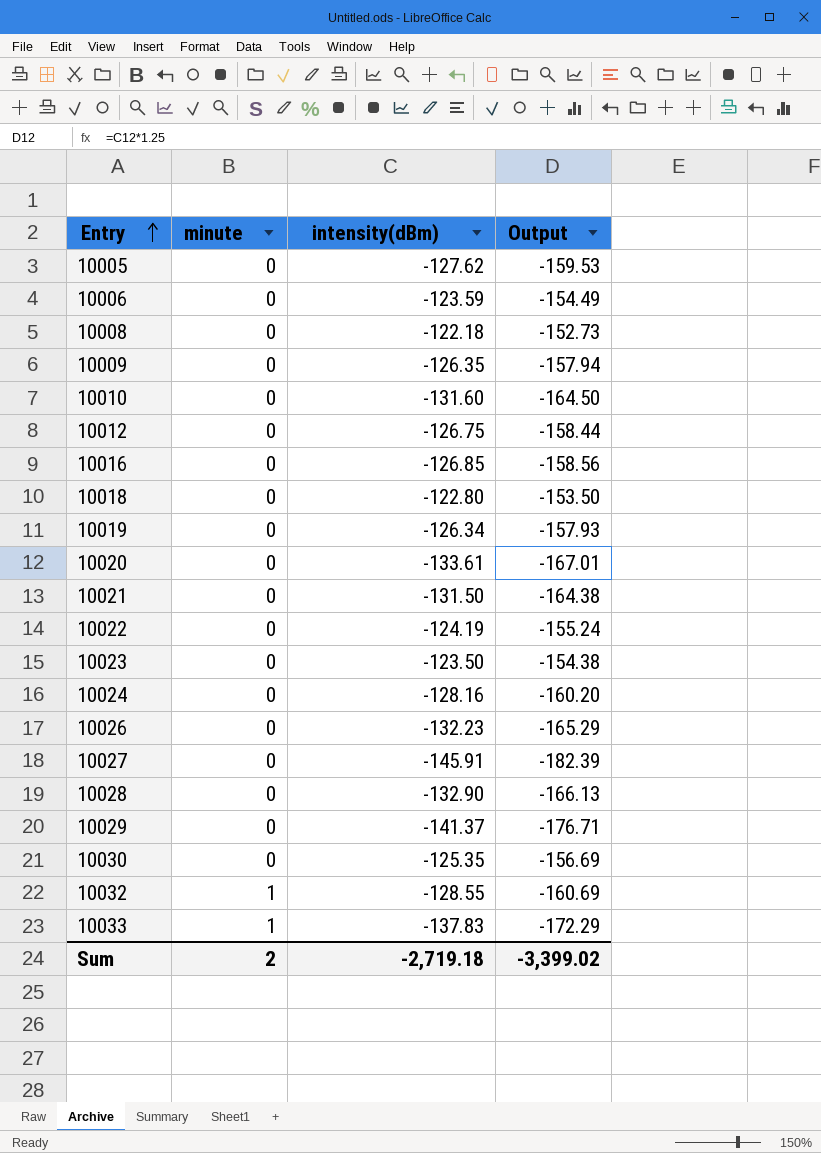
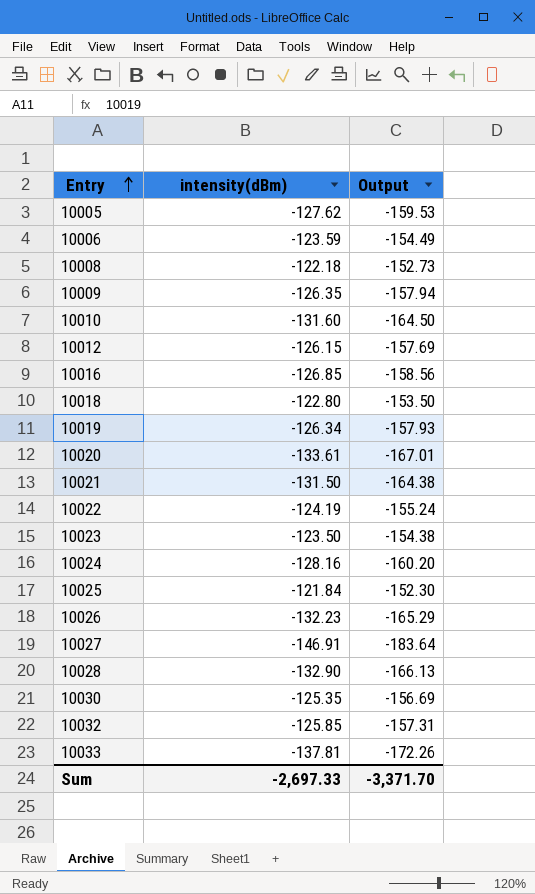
column minute | position: 2 -> none
row 10029: 0 | -141.37 | -176.71 -> none
10012 | intensity(dBm): -126.75 -> -126.15
10012 | Output: -158.44 -> -157.69
row 10025: none -> -121.84 | -152.30
10027 | intensity(dBm): -145.91 -> -146.91
10027 | Output: -182.39 -> -183.64
10032 | intensity(dBm): -128.55 -> -125.85
10032 | Output: -160.69 -> -157.31
10033 | intensity(dBm): -137.83 -> -137.81
10033 | Output: -172.29 -> -172.26
Sum | intensity(dBm): -2,719.18 -> -2,697.33
Sum | Output: -3,399.02 -> -3,371.70

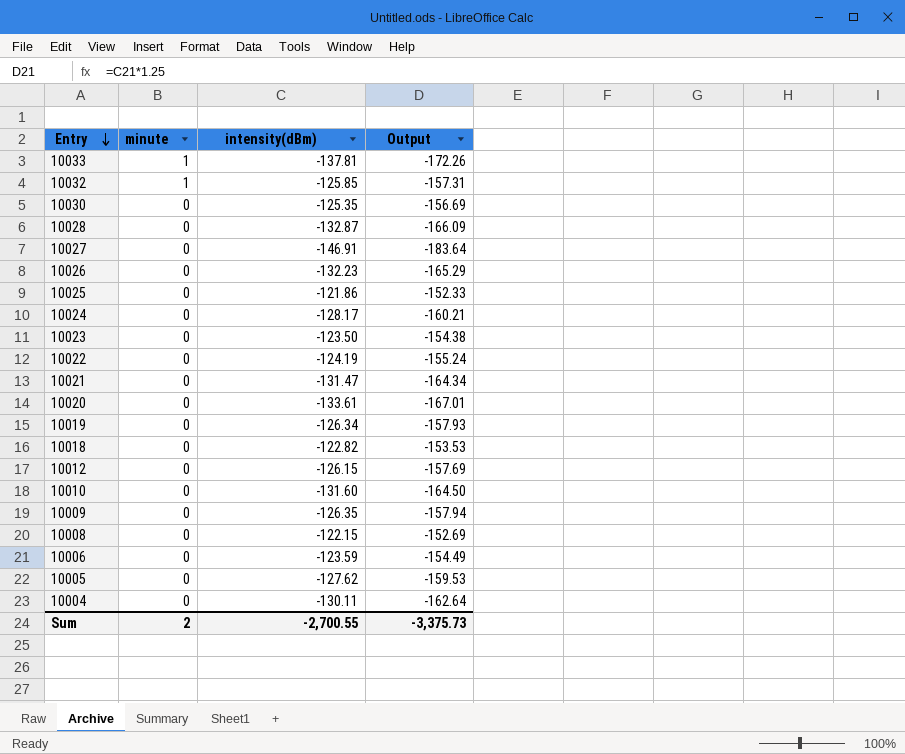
row order: Entry ascending -> Entry descending
column minute | position: none -> 2
row 10016: -126.85 | -158.56 -> none
10028 | intensity(dBm): -132.90 -> -132.87
10028 | Output: -166.13 -> -166.09
10025 | intensity(dBm): -121.84 -> -121.86
10025 | Output: -152.30 -> -152.33
10024 | intensity(dBm): -128.16 -> -128.17
10024 | Output: -160.20 -> -160.21
10021 | intensity(dBm): -131.50 -> -131.47
10021 | Output: -164.38 -> -164.34
10018 | intensity(dBm): -122.80 -> -122.82
10018 | Output: -153.50 -> -153.53
10008 | intensity(dBm): -122.18 -> -122.15
10008 | Output: -152.73 -> -152.69
row 10004: none -> 0 | -130.11 | -162.64
Sum | intensity(dBm): -2,697.33 -> -2,700.55
Sum | Output: -3,371.70 -> -3,375.73

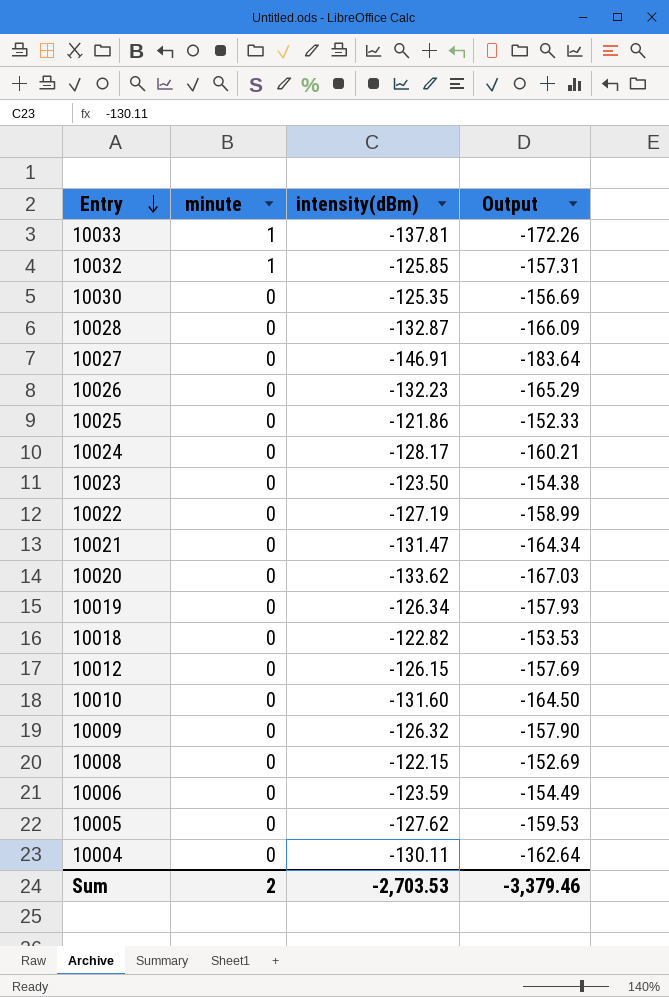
10022 | intensity(dBm): -124.19 -> -127.19
10022 | Output: -155.24 -> -158.99
10020 | intensity(dBm): -133.61 -> -133.62
10020 | Output: -167.01 -> -167.03
10009 | intensity(dBm): -126.35 -> -126.32
10009 | Output: -157.94 -> -157.90
Sum | intensity(dBm): -2,700.55 -> -2,703.53
Sum | Output: -3,375.73 -> -3,379.46

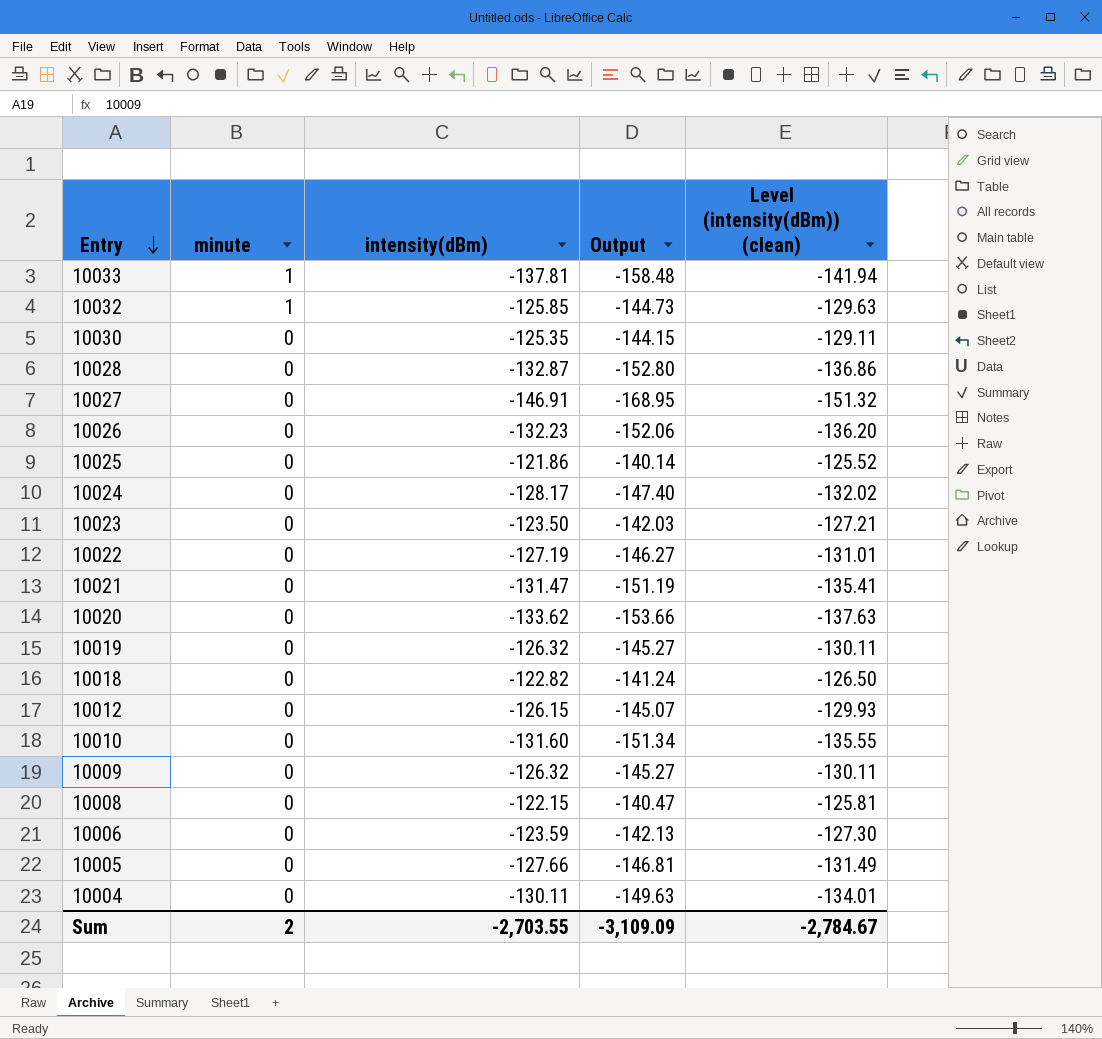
column Output | formula: [intensity(dBm)] * 1.25 -> [intensity(dBm)] * 1.15
column Level (intensity(dBm)) (clean) | formula: none -> [intensity(dBm)] * 1.03
10019 | intensity(dBm): -126.34 -> -126.32
10005 | intensity(dBm): -127.62 -> -127.66
Sum | intensity(dBm): -2,703.53 -> -2,703.55
Sum | Output: -3,379.46 -> -3,109.09

